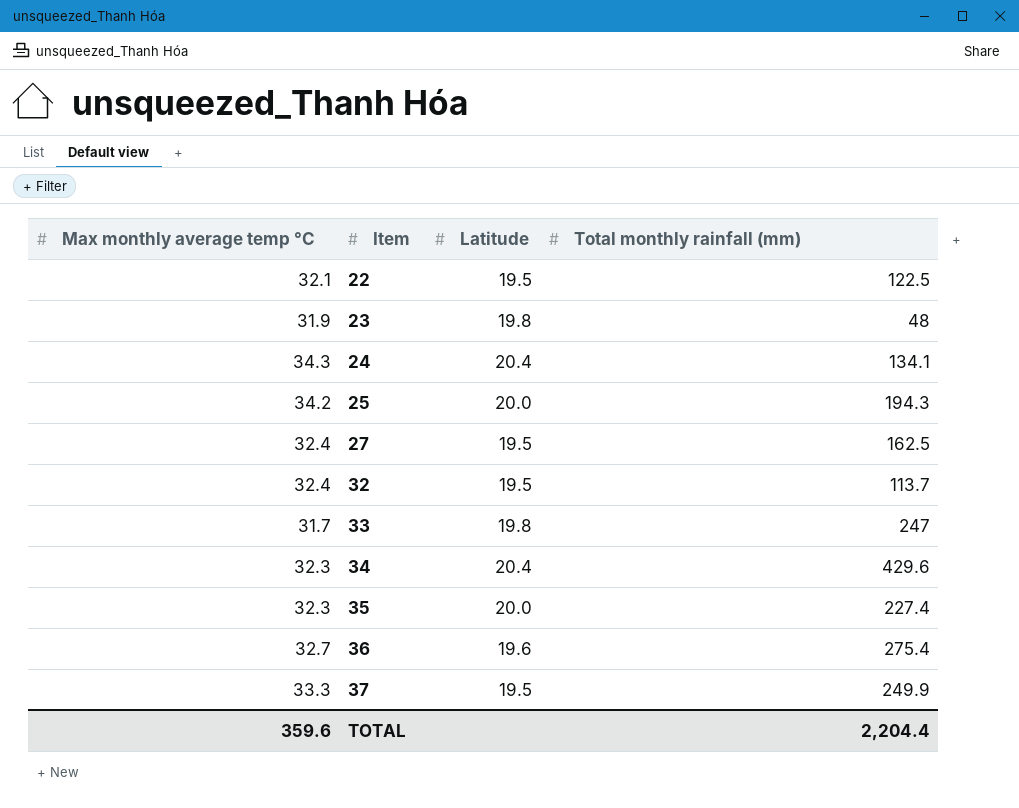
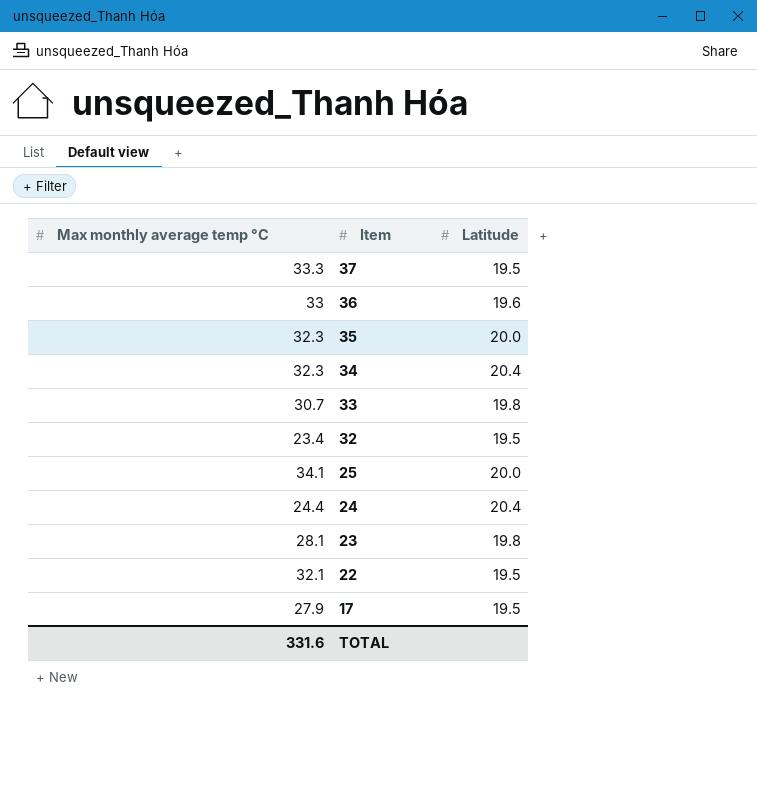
row order: Item ascending -> Item descending
column Total monthly rainfall (mm) | position: 4 -> none
row 27: 32.4 | 19.5 | 162.5 -> none
36 | Max monthly average temp °C: 32.7 -> 33
33 | Max monthly average temp °C: 31.7 -> 30.7
32 | Max monthly average temp °C: 32.4 -> 23.4
25 | Max monthly average temp °C: 34.2 -> 34.1
24 | Max monthly average temp °C: 34.3 -> 24.4
23 | Max monthly average temp °C: 31.9 -> 28.1
row 17: none -> 27.9 | 19.5
TOTAL | Max monthly average temp °C: 359.6 -> 331.6

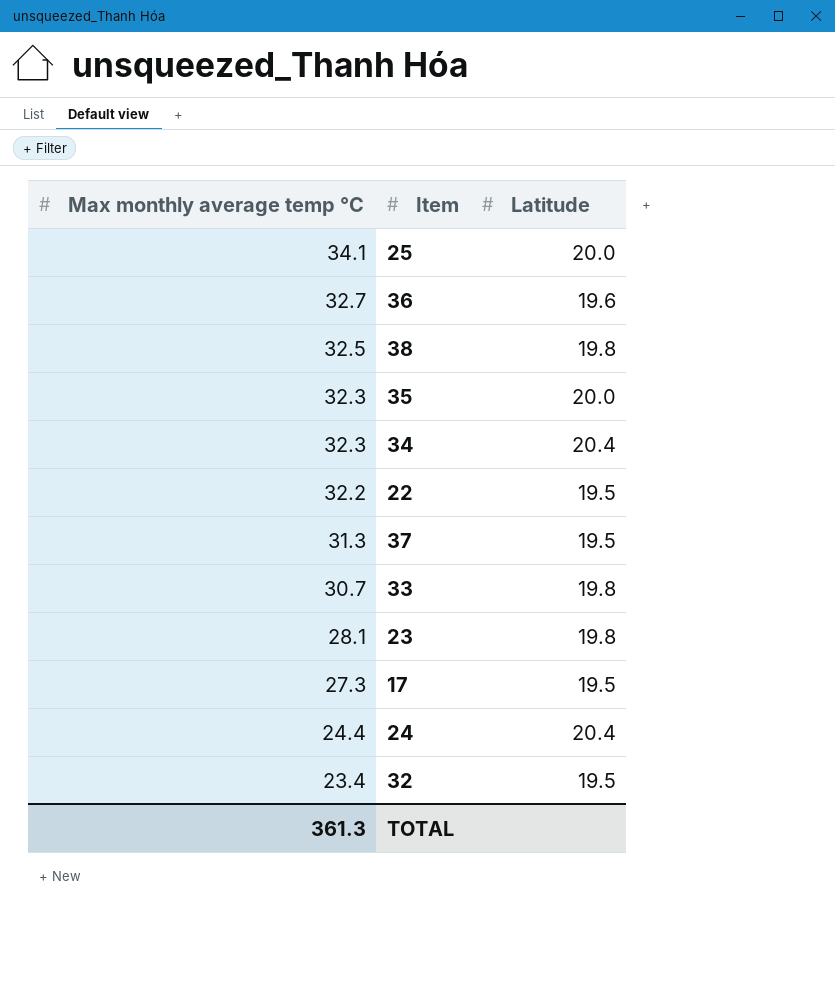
row order: Item descending -> Max monthly average temp °C descending
36 | Max monthly average temp °C: 33 -> 32.7
row 38: none -> 32.5 | 19.8
22 | Max monthly average temp °C: 32.1 -> 32.2
37 | Max monthly average temp °C: 33.3 -> 31.3
17 | Max monthly average temp °C: 27.9 -> 27.3
TOTAL | Max monthly average temp °C: 331.6 -> 361.3

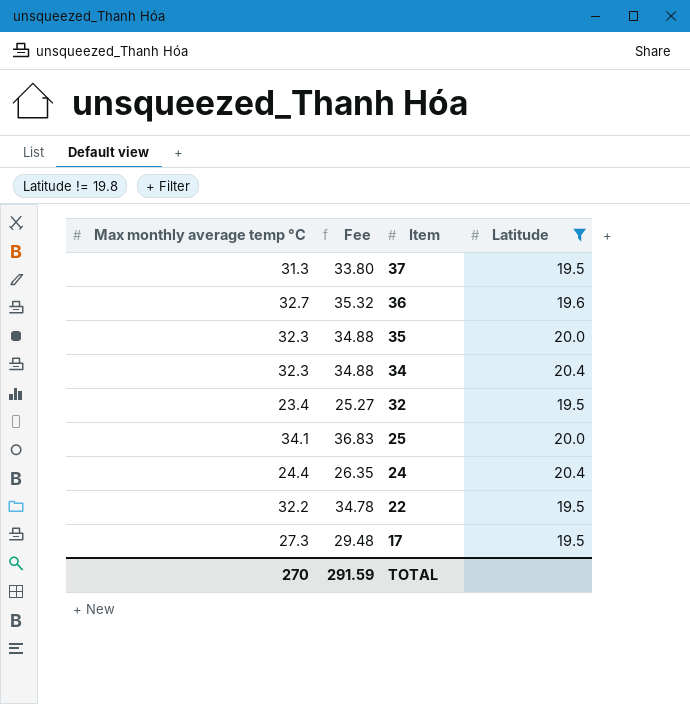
filter: none -> Latitude != 19.8
row order: Max monthly average temp °C descending -> Item descending
column Fee | formula: none -> [Max monthly average temp °C] * 1.08
TOTAL | Max monthly average temp °C: 361.3 -> 270

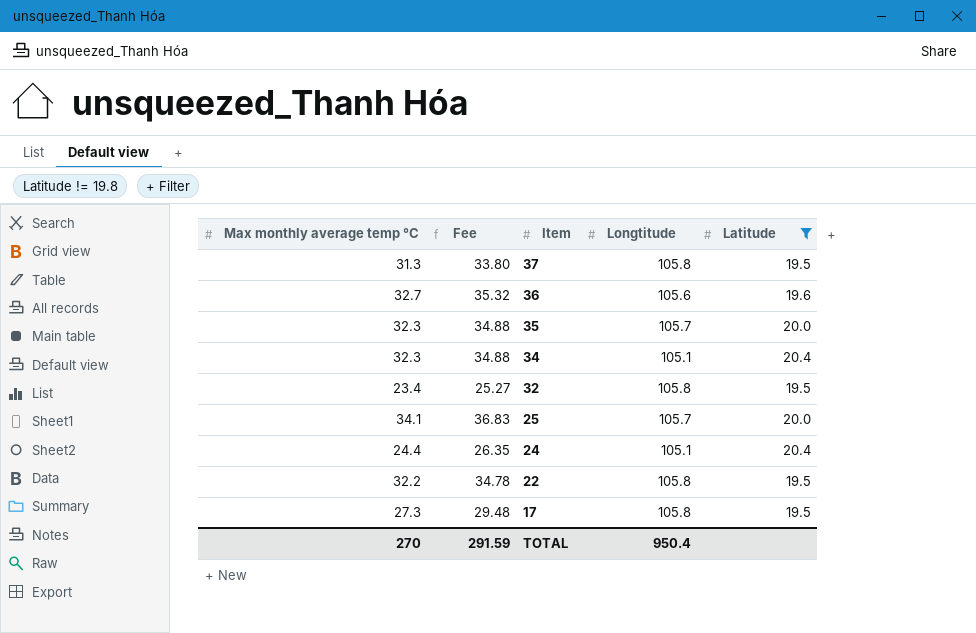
column Longtitude | position: none -> 4

